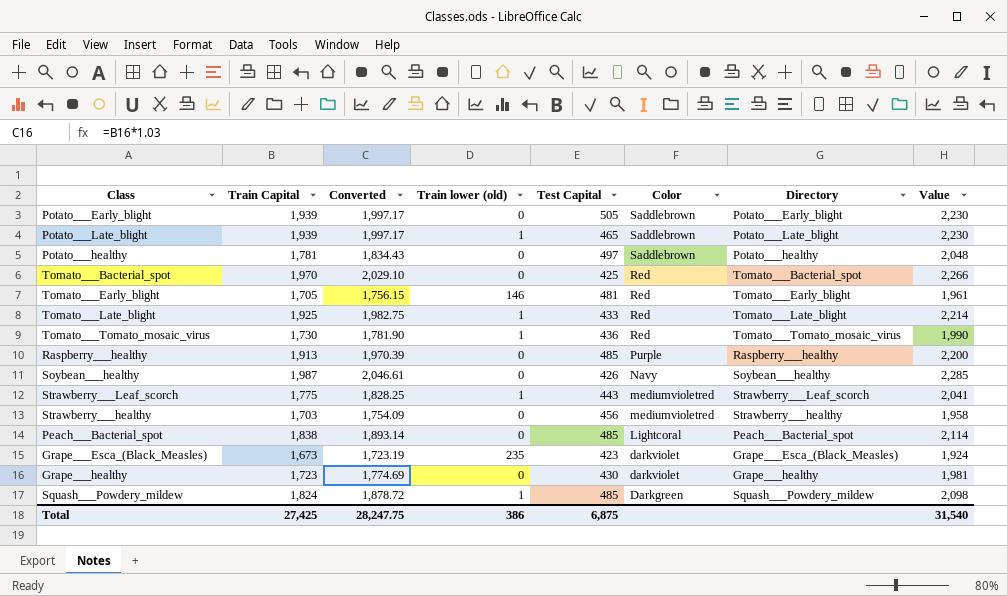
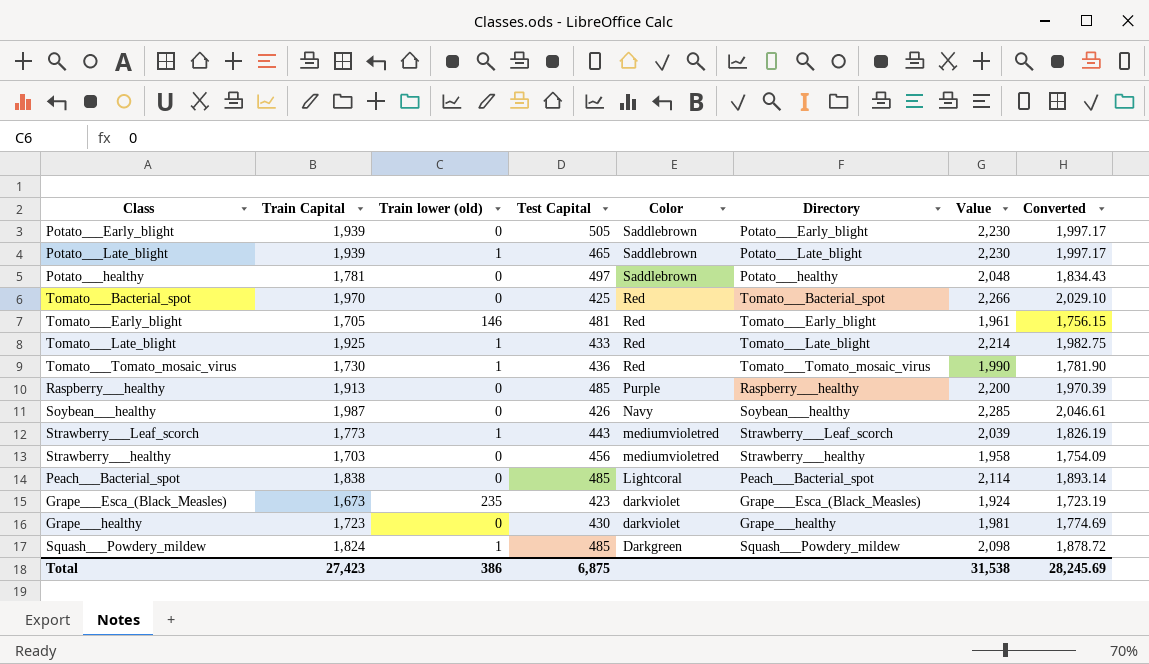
column Converted | position: 3 -> 8
Strawberry___Leaf_scorch | Train Capital: 1,775 -> 1,773
Strawberry___Leaf_scorch | Value: 2,041 -> 2,039
Strawberry___Leaf_scorch | Converted: 1,828.25 -> 1,826.19
Total | Train Capital: 27,425 -> 27,423
Total | Value: 31,540 -> 31,538
Total | Converted: 28,247.75 -> 28,245.69

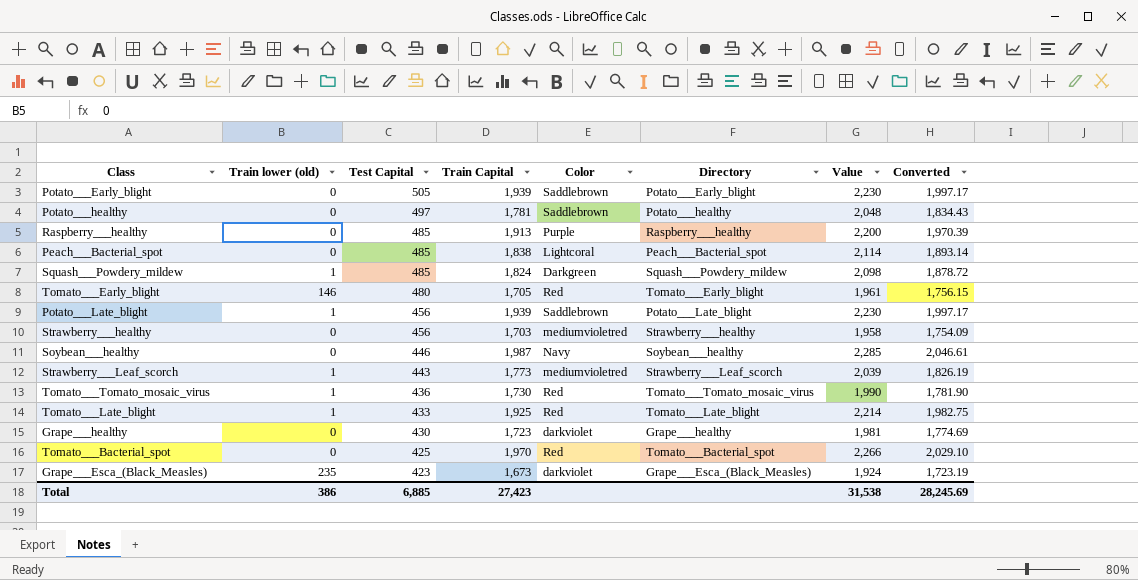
row order: Color descending -> Test Capital descending
column Train Capital | position: 2 -> 4
Tomato___Early_blight | Test Capital: 481 -> 480
Potato___Late_blight | Test Capital: 465 -> 456
Soybean___healthy | Test Capital: 426 -> 446
Total | Test Capital: 6,875 -> 6,885

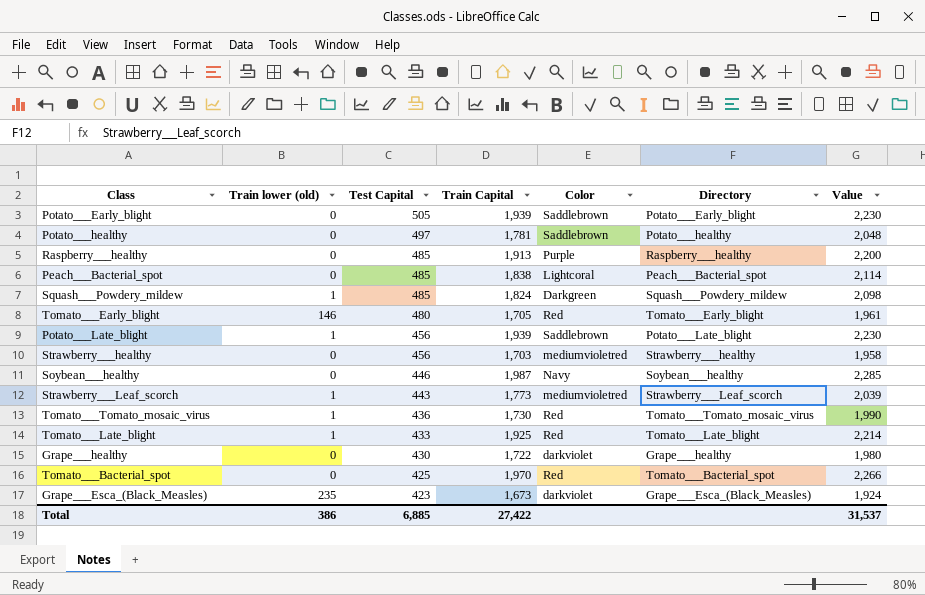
column Converted | formula: [Train Capital] * 1.03 -> none
Grape___healthy | Train Capital: 1,723 -> 1,722
Grape___healthy | Value: 1,981 -> 1,980
Total | Train Capital: 27,423 -> 27,422
Total | Value: 31,538 -> 31,537

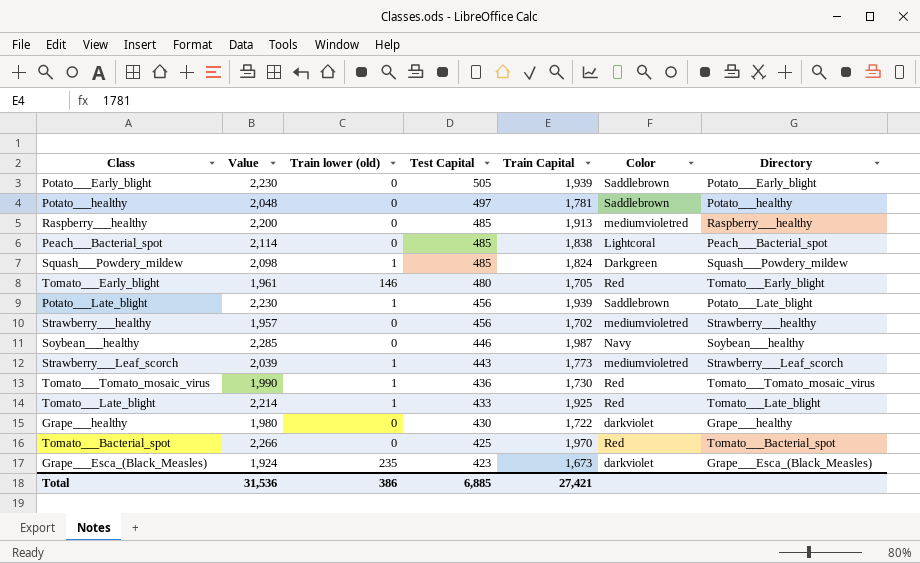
column Value | position: 7 -> 2
Raspberry___healthy | Color: Purple -> mediumvioletred
Strawberry___healthy | Value: 1,958 -> 1,957
Strawberry___healthy | Train Capital: 1,703 -> 1,702
Total | Value: 31,537 -> 31,536
Total | Train Capital: 27,422 -> 27,421

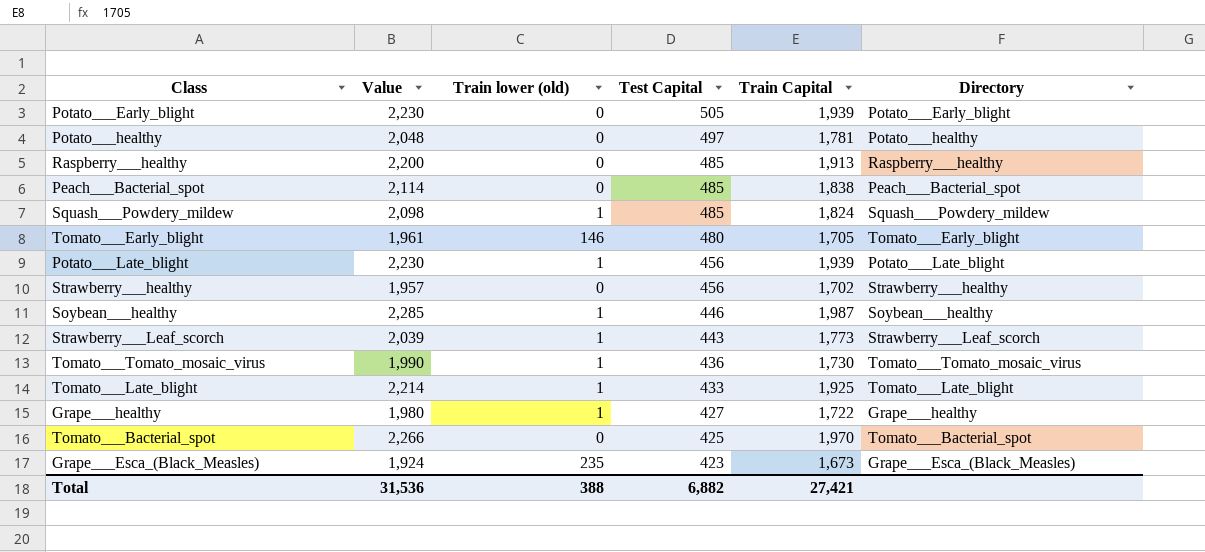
column Color | position: 6 -> none
Soybean___healthy | Train lower (old): 0 -> 1
Grape___healthy | Train lower (old): 0 -> 1
Grape___healthy | Test Capital: 430 -> 427
Total | Train lower (old): 386 -> 388
Total | Test Capital: 6,885 -> 6,882

